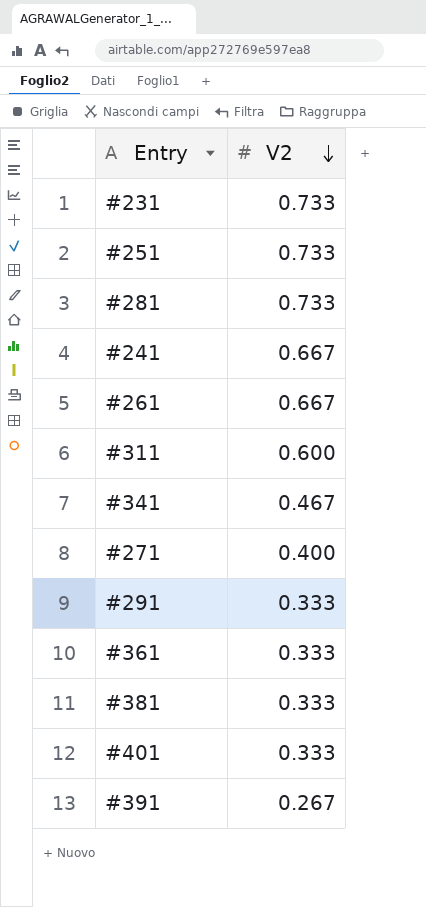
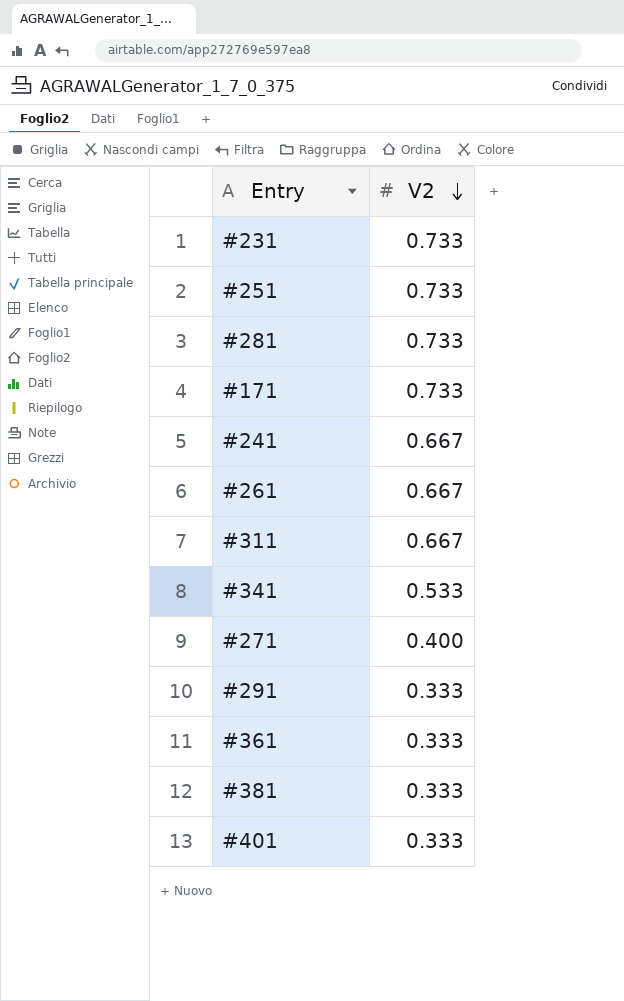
row #391: 0.267 -> none
row #171: none -> 0.733
#311 | V2: 0.600 -> 0.667
#341 | V2: 0.467 -> 0.533

